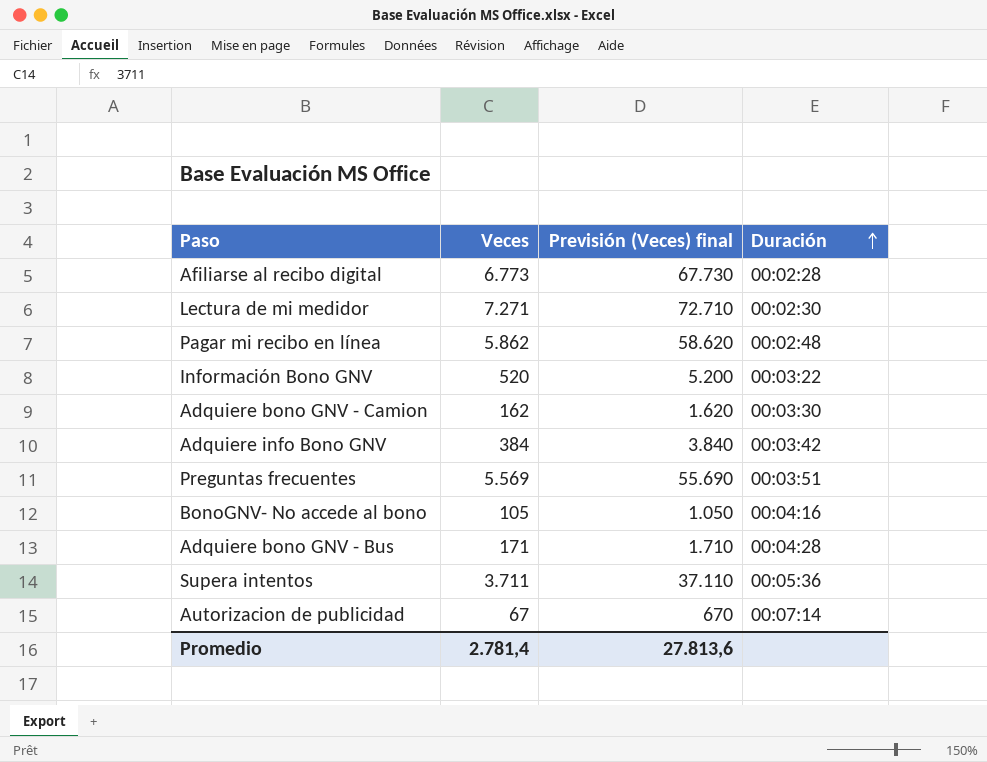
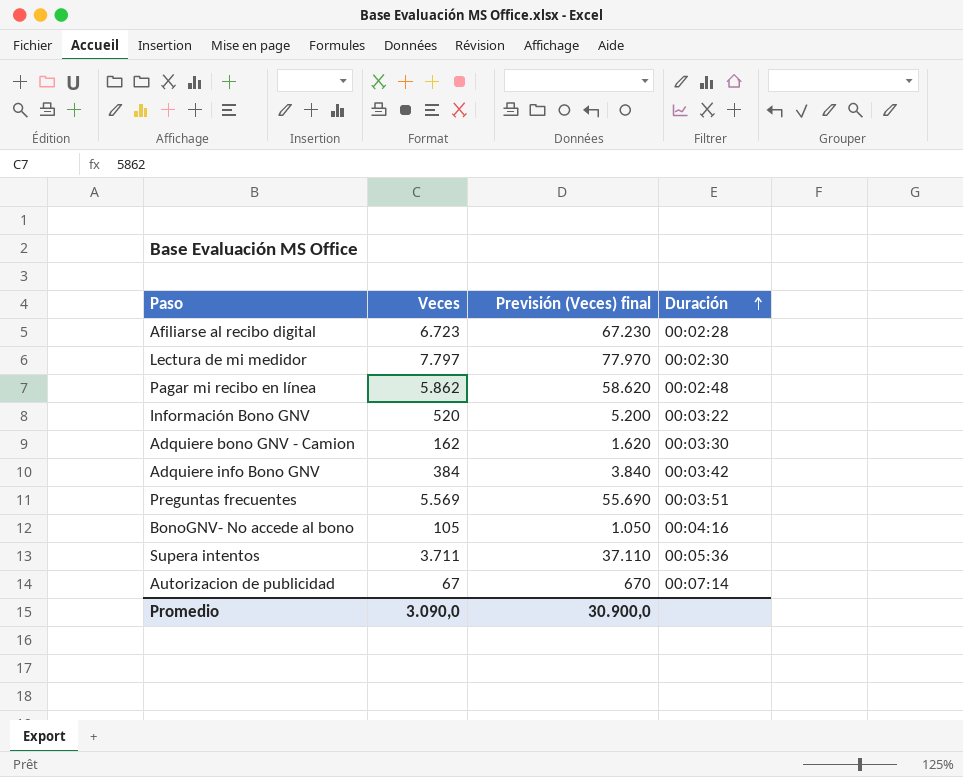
row Adquiere bono GNV - Bus: 171 | 1.710 | 00:04:28 -> none
Afiliarse al recibo digital | Veces: 6.773 -> 6.723
Afiliarse al recibo digital | Previsión (Veces) final: 67.730 -> 67.230
Lectura de mi medidor | Veces: 7.271 -> 7.797
Lectura de mi medidor | Previsión (Veces) final: 72.710 -> 77.970
Promedio | Veces: 2.781,4 -> 3.090,0
Promedio | Previsión (Veces) final: 27.813,6 -> 30.900,0

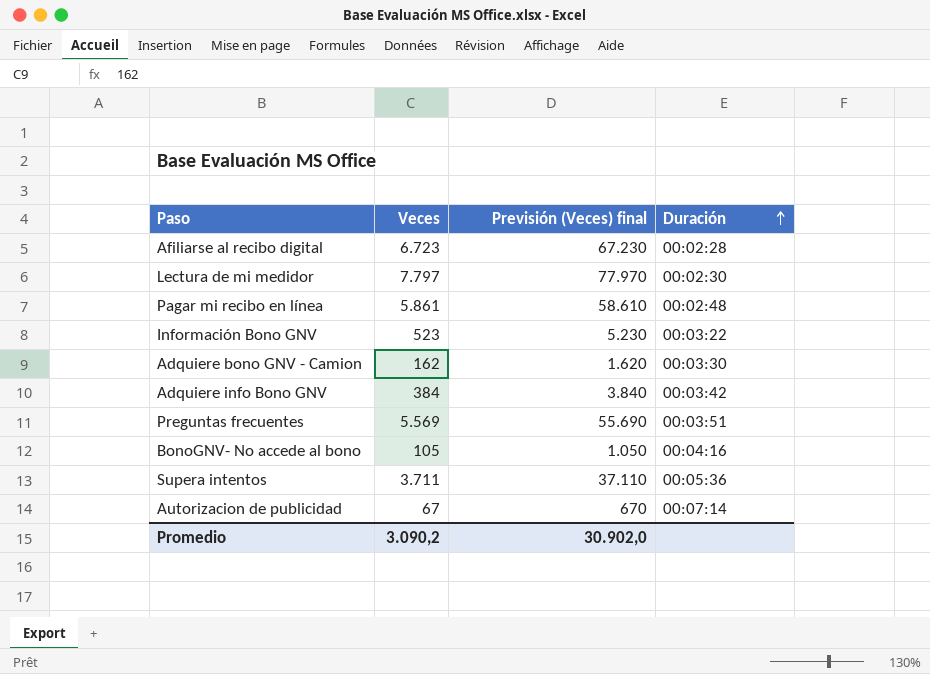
Pagar mi recibo en línea | Veces: 5.862 -> 5.861
Pagar mi recibo en línea | Previsión (Veces) final: 58.620 -> 58.610
Información Bono GNV | Veces: 520 -> 523
Información Bono GNV | Previsión (Veces) final: 5.200 -> 5.230
Promedio | Veces: 3.090,0 -> 3.090,2
Promedio | Previsión (Veces) final: 30.900,0 -> 30.902,0

